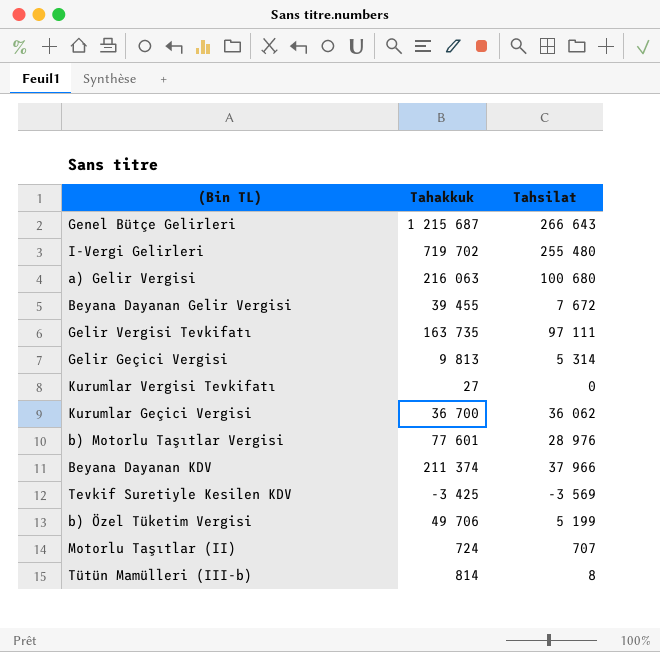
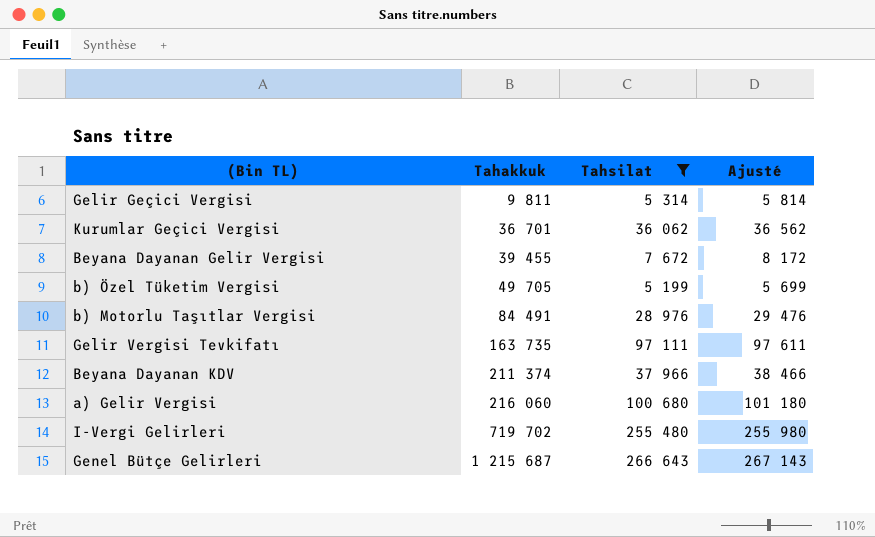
filter: none -> Tahsilat >= 5 199
row order: none -> Tahakkuk ascending
column Ajusté | formula: none -> [Tahsilat] + 500
Gelir Geçici Vergisi | Tahakkuk: 9 813 -> 9 811
Kurumlar Geçici Vergisi | Tahakkuk: 36 700 -> 36 701
b) Özel Tüketim Vergisi | Tahakkuk: 49 706 -> 49 705
b) Motorlu Taşıtlar Vergisi | Tahakkuk: 77 601 -> 84 491
a) Gelir Vergisi | Tahakkuk: 216 063 -> 216 060

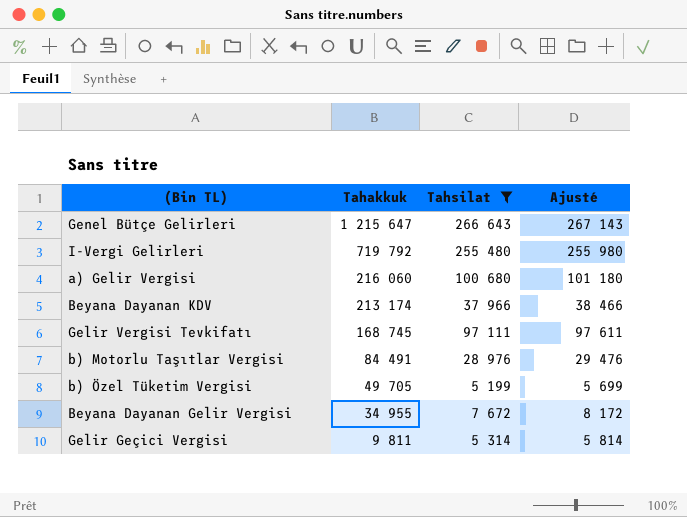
row order: Tahakkuk ascending -> Tahakkuk descending
row Kurumlar Geçici Vergisi: 36 701 | 36 062 | 36 562 -> none
Genel Bütçe Gelirleri | Tahakkuk: 1 215 687 -> 1 215 647
I-Vergi Gelirleri | Tahakkuk: 719 702 -> 719 792
Beyana Dayanan KDV | Tahakkuk: 211 374 -> 213 174
Gelir Vergisi Tevkifatı | Tahakkuk: 163 735 -> 168 745
Beyana Dayanan Gelir Vergisi | Tahakkuk: 39 455 -> 34 955

